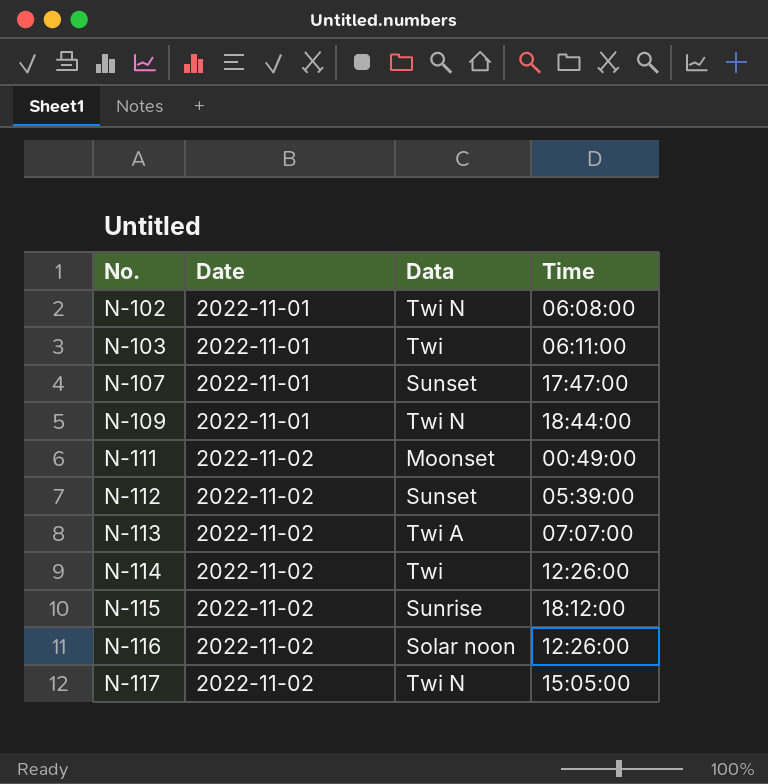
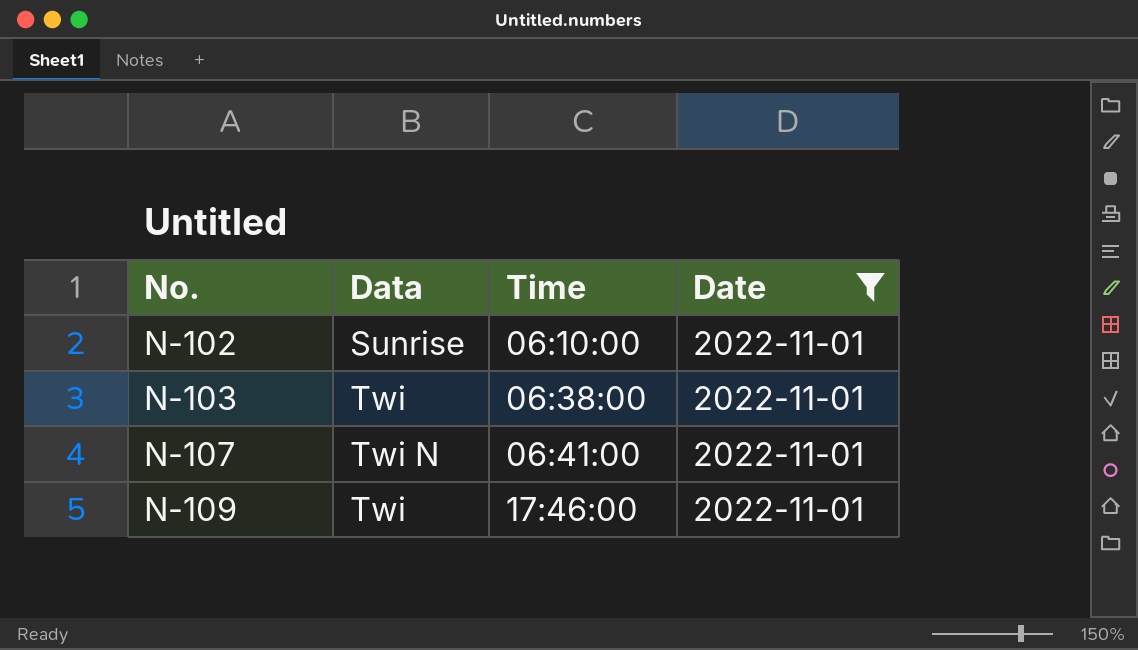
filter: none -> Date = 2022-11-01
column Date | position: 2 -> 4
N-102 | Data: Twi N -> Sunrise
N-102 | Time: 06:08:00 -> 06:10:00
N-103 | Time: 06:11:00 -> 06:38:00
N-107 | Data: Sunset -> Twi N
N-107 | Time: 17:47:00 -> 06:41:00
N-109 | Data: Twi N -> Twi
N-109 | Time: 18:44:00 -> 17:46:00

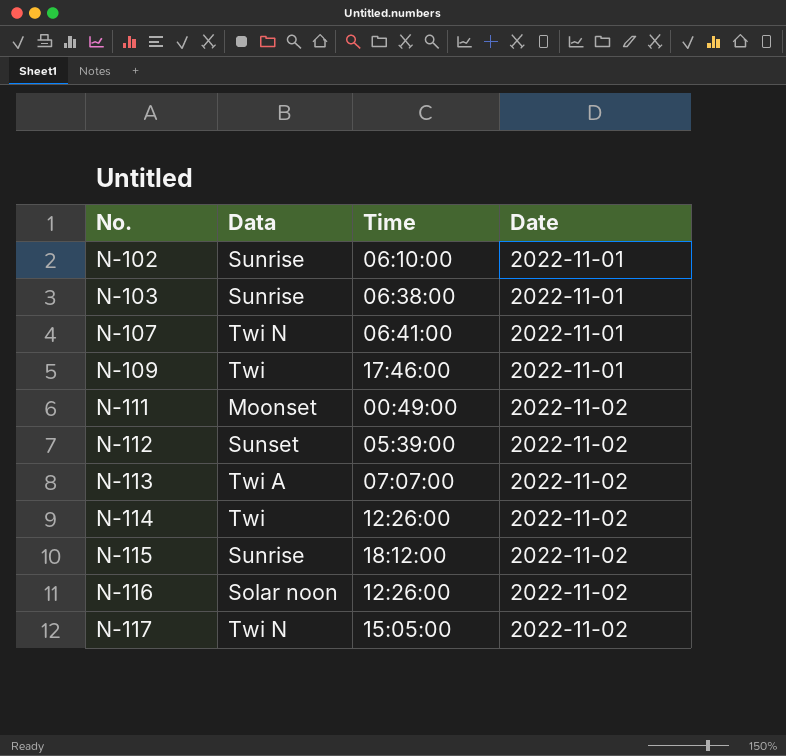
filter: Date = 2022-11-01 -> none
N-103 | Data: Twi -> Sunrise

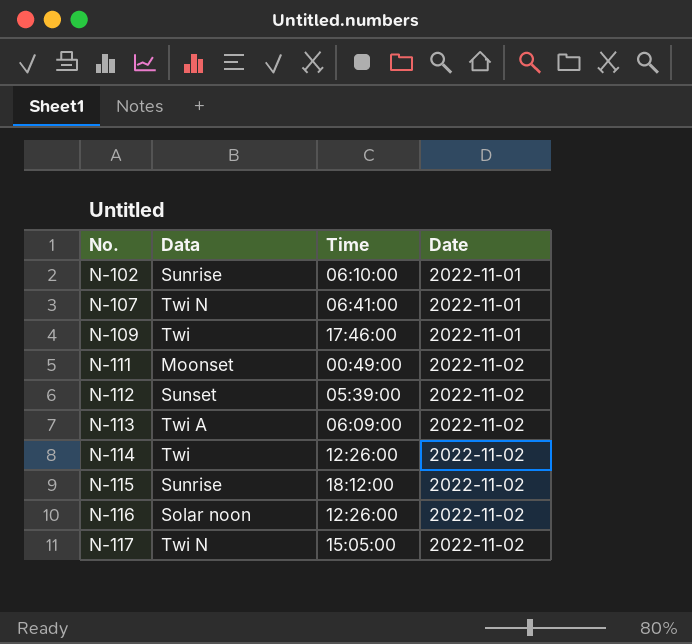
row N-103: Sunrise | 06:38:00 | 2022-11-01 -> none
N-113 | Time: 07:07:00 -> 06:09:00

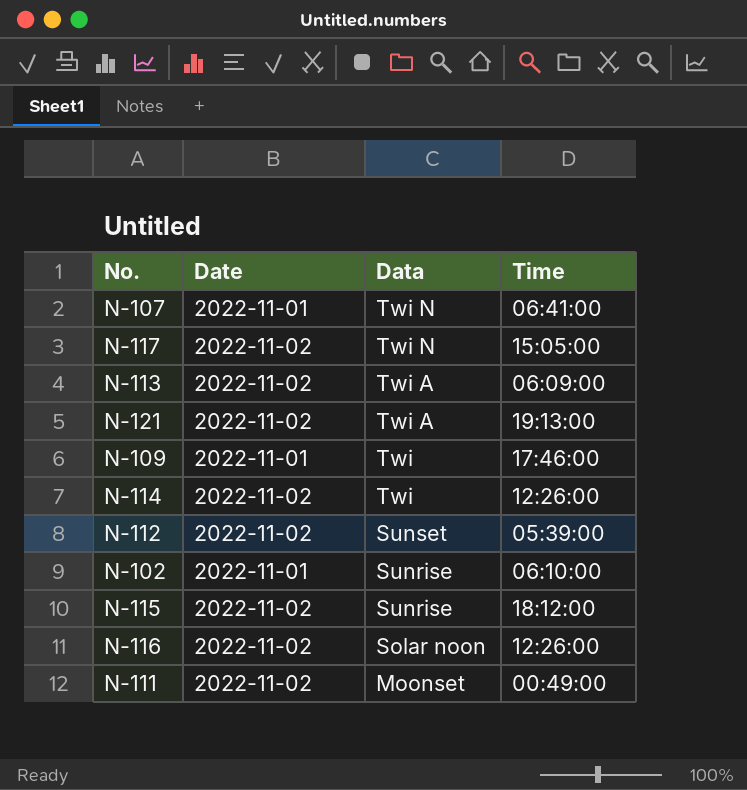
row order: No. ascending -> Data descending
column Date | position: 4 -> 2
row N-121: none -> 2022-11-02 | Twi A | 19:13:00

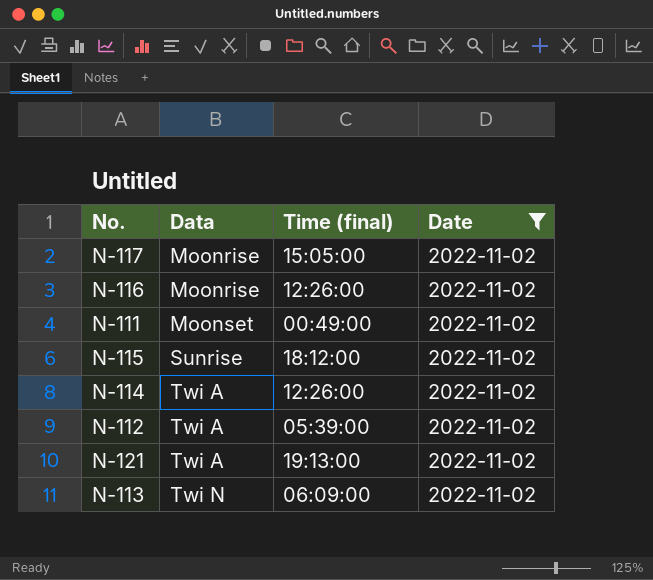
filter: none -> Date = 2022-11-02
row order: Data descending -> Data ascending
column name: Time -> Time (final)
column Date | position: 2 -> 4
N-117 | Data: Twi N -> Moonrise
N-116 | Data: Solar noon -> Moonrise
N-114 | Data: Twi -> Twi A
N-112 | Data: Sunset -> Twi A
N-113 | Data: Twi A -> Twi N

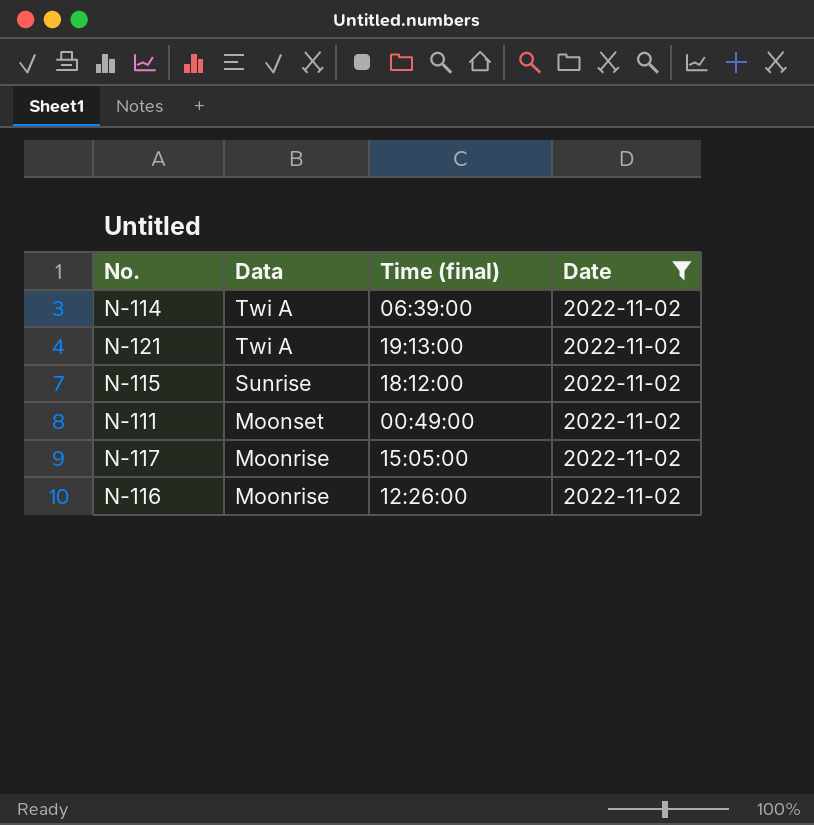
row order: Data ascending -> Data descending
row N-112: Twi A | 05:39:00 | 2022-11-02 -> none
row N-113: Twi N | 06:09:00 | 2022-11-02 -> none
N-114 | Time (final): 12:26:00 -> 06:39:00

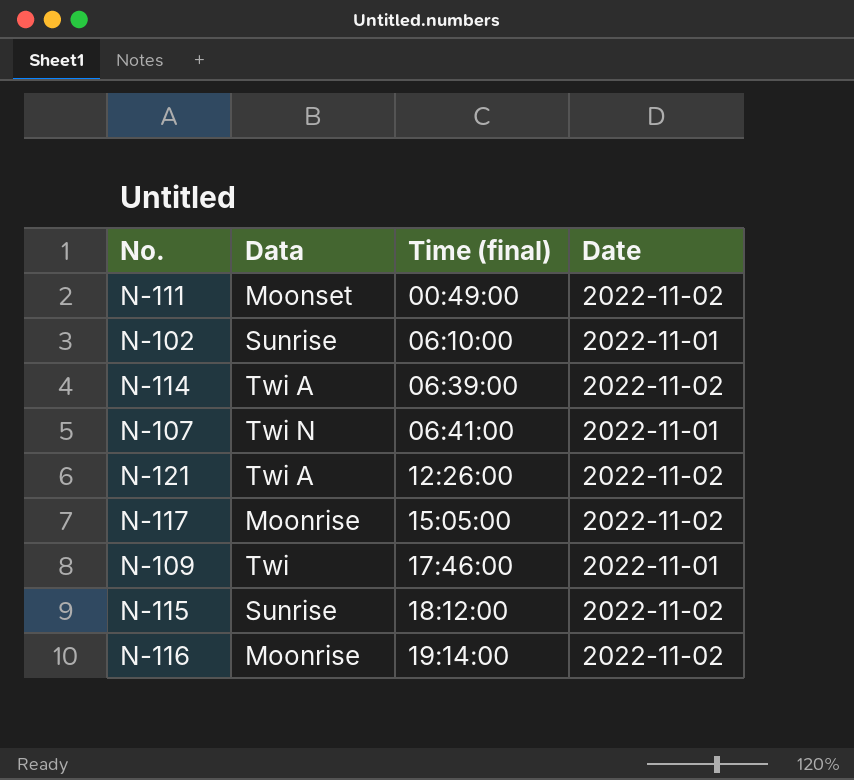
filter: Date = 2022-11-02 -> none
row order: Data descending -> Time (final) ascending
N-121 | Time (final): 19:13:00 -> 12:26:00
N-116 | Time (final): 12:26:00 -> 19:14:00

